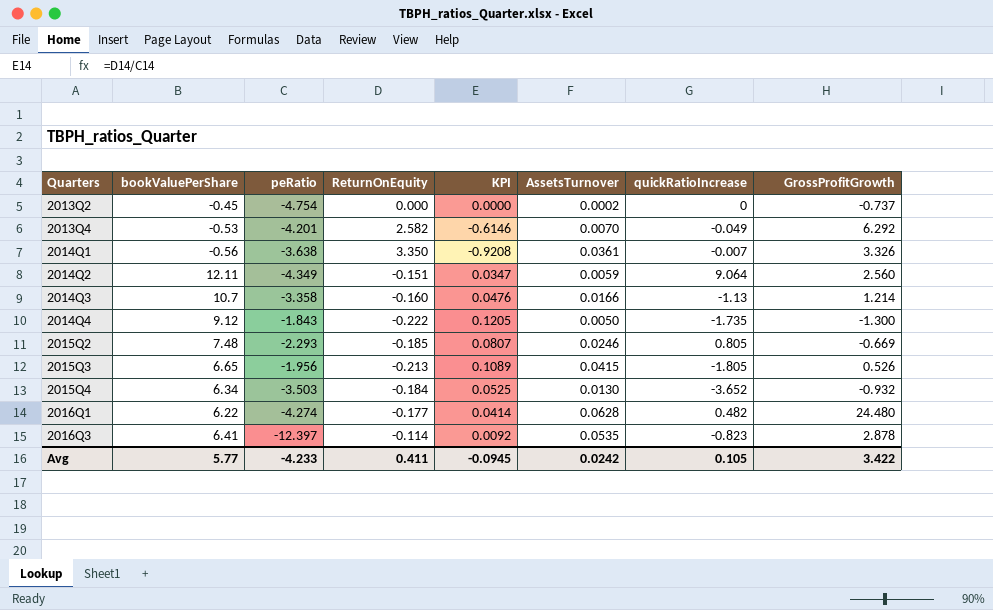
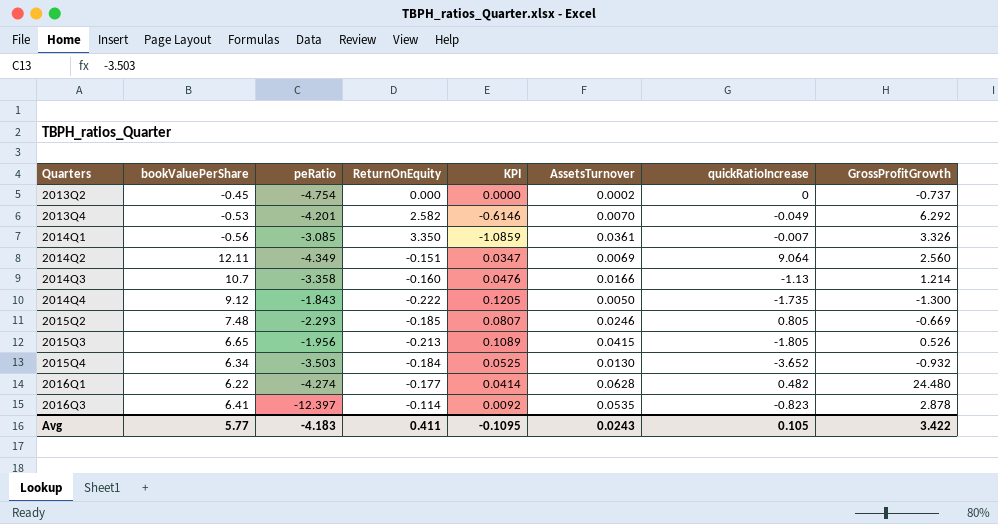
2014Q1 | peRatio: -3.638 -> -3.085
2014Q1 | KPI: -0.9208 -> -1.0859
2014Q2 | AssetsTurnover: 0.0059 -> 0.0069
Avg | peRatio: -4.233 -> -4.183
Avg | KPI: -0.0945 -> -0.1095
Avg | AssetsTurnover: 0.0242 -> 0.0243

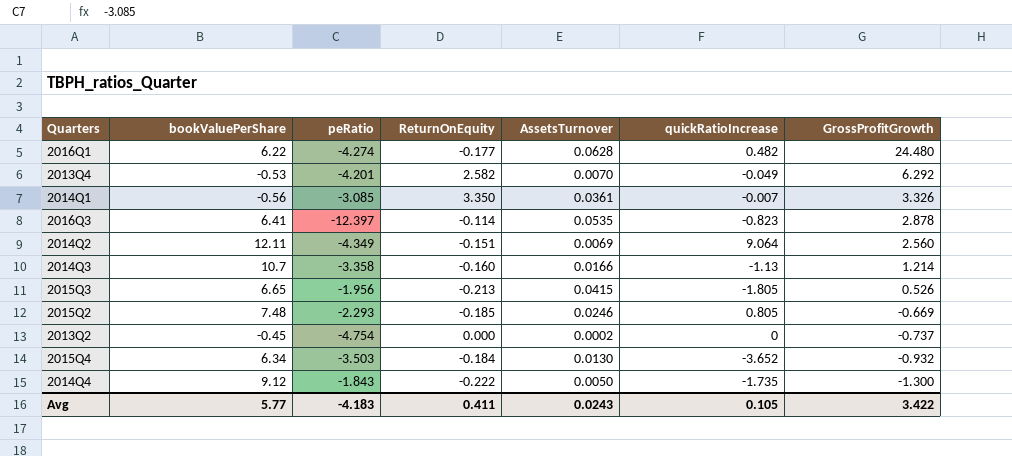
row order: Quarters ascending -> GrossProfitGrowth descending
column KPI | formula: [ReturnOnEquity] / [peRatio] -> none

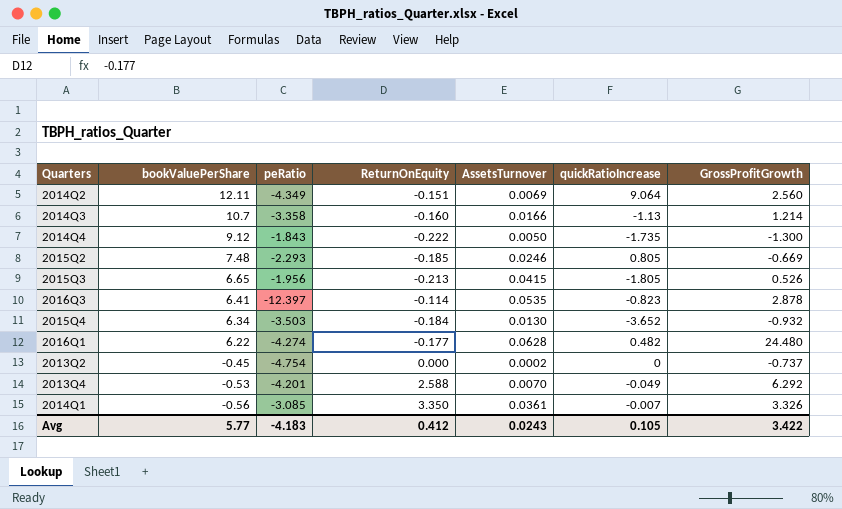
row order: GrossProfitGrowth descending -> bookValuePerShare descending
2013Q4 | ReturnOnEquity: 2.582 -> 2.588
Avg | ReturnOnEquity: 0.411 -> 0.412

